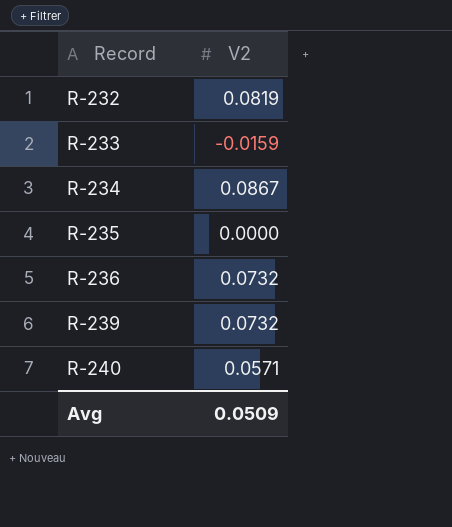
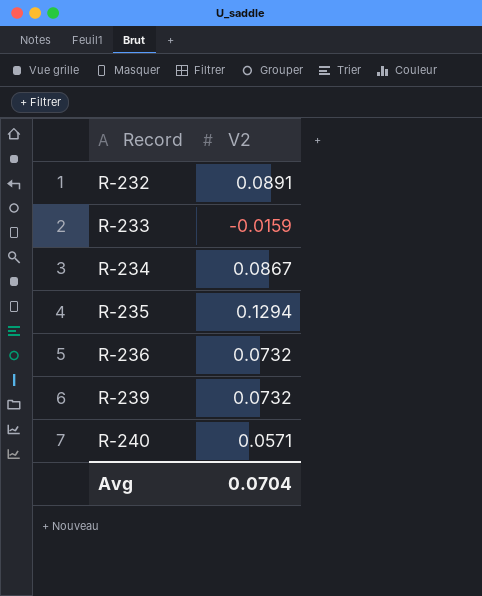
R-232 | V2: 0.0819 -> 0.0891
R-235 | V2: 0.0000 -> 0.1294
Avg | V2: 0.0509 -> 0.0704

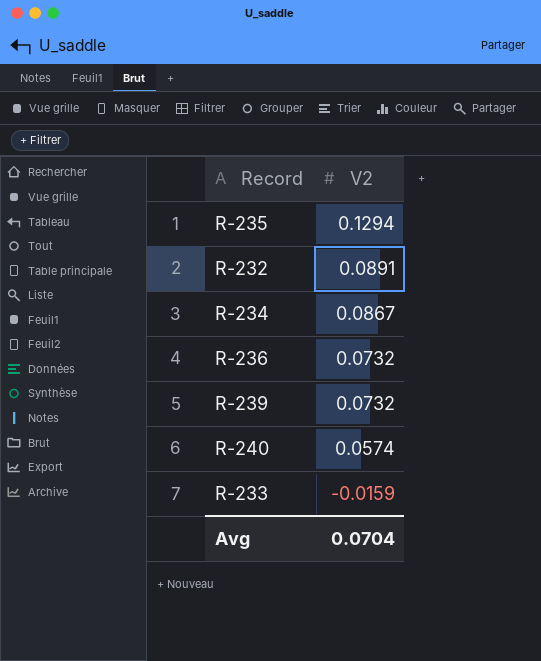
row order: Record ascending -> V2 descending
R-240 | V2: 0.0571 -> 0.0574

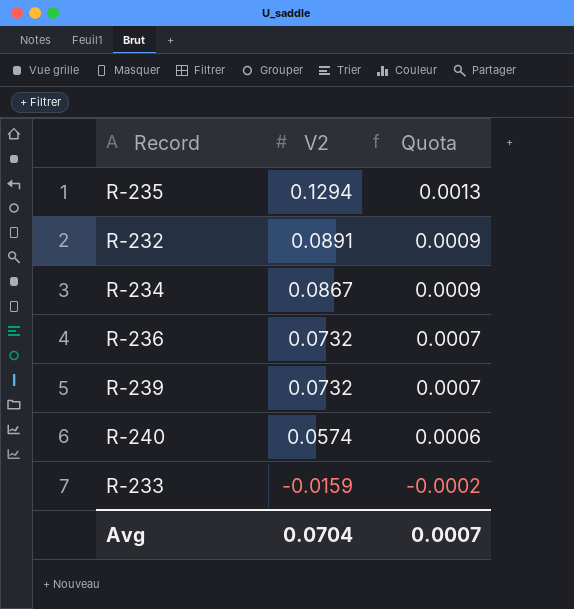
column Quota | formula: none -> [V2] * 0.01

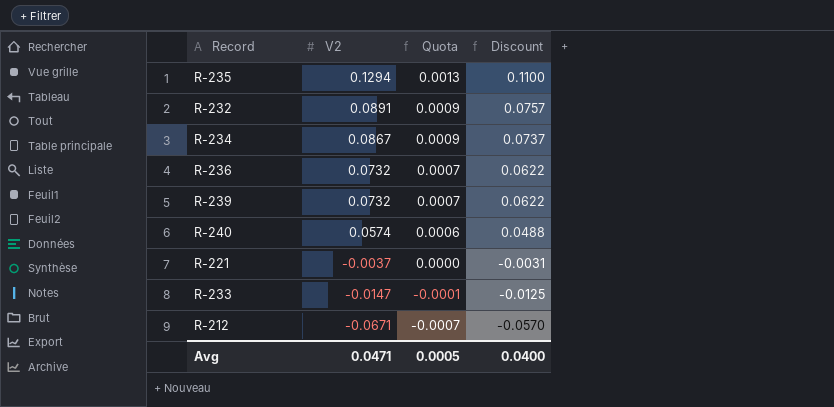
column Discount | formula: none -> [V2] * 0.85
row R-221: none -> -0.0037 | 0.0000 | -0.0031
R-233 | V2: -0.0159 -> -0.0147
R-233 | Quota: -0.0002 -> -0.0001
row R-212: none -> -0.0671 | -0.0007 | -0.0570
Avg | V2: 0.0704 -> 0.0471
Avg | Quota: 0.0007 -> 0.0005

